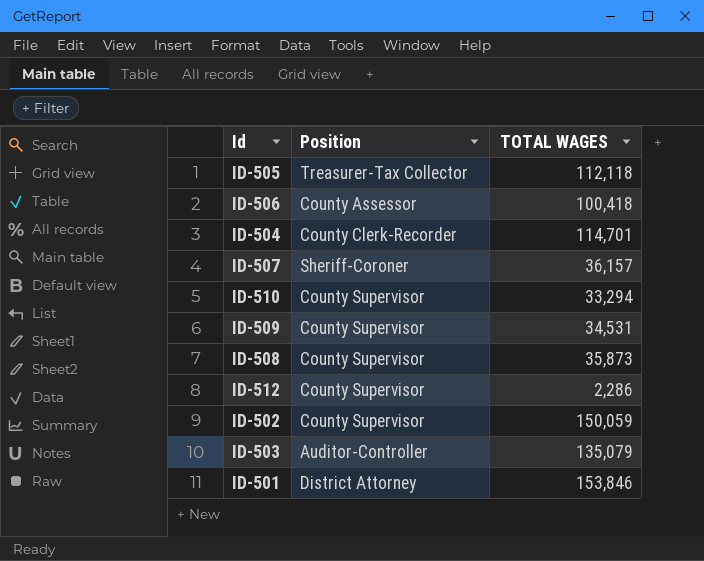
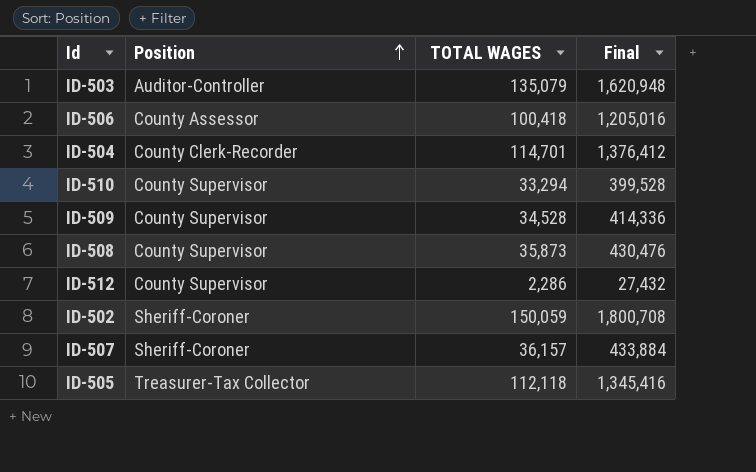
row order: none -> Position ascending
column Final | formula: none -> [TOTAL WAGES] * 12
row ID-501: District Attorney | 153,846 -> none
ID-509 | TOTAL WAGES: 34,531 -> 34,528
ID-502 | Position: County Supervisor -> Sheriff-Coroner

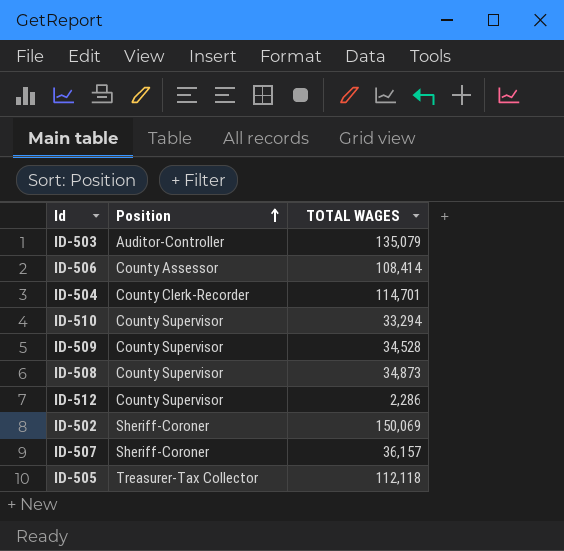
column Final | formula: [TOTAL WAGES] * 12 -> none
ID-506 | TOTAL WAGES: 100,418 -> 108,414
ID-508 | TOTAL WAGES: 35,873 -> 34,873
ID-502 | TOTAL WAGES: 150,059 -> 150,069

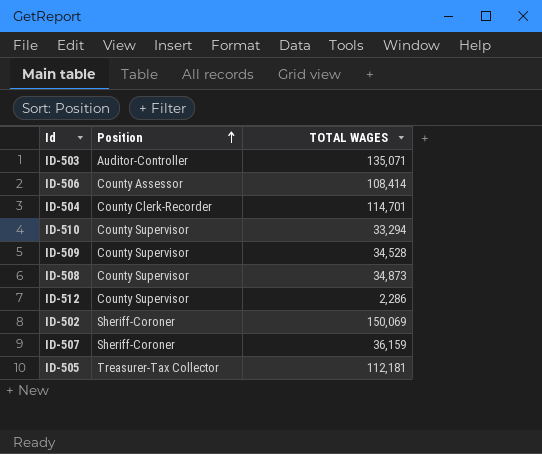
ID-503 | TOTAL WAGES: 135,079 -> 135,071
ID-507 | TOTAL WAGES: 36,157 -> 36,159
ID-505 | TOTAL WAGES: 112,118 -> 112,181

